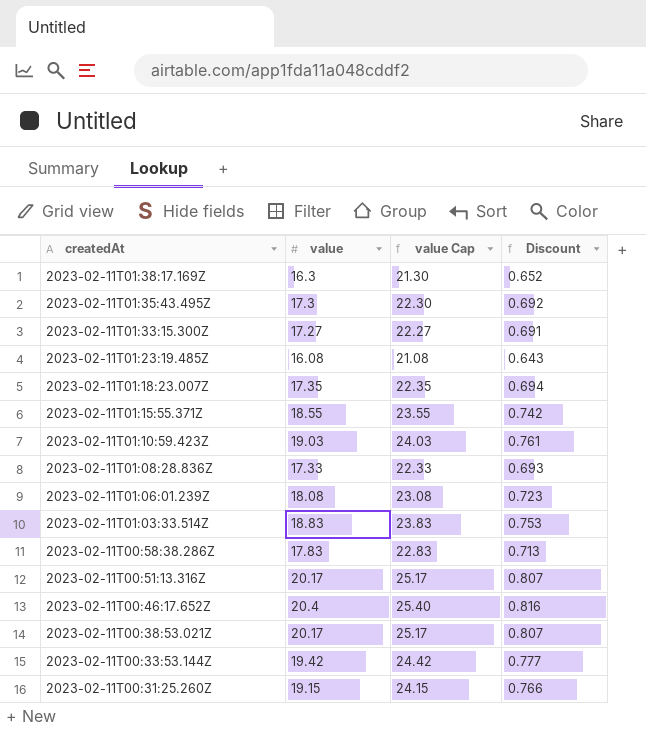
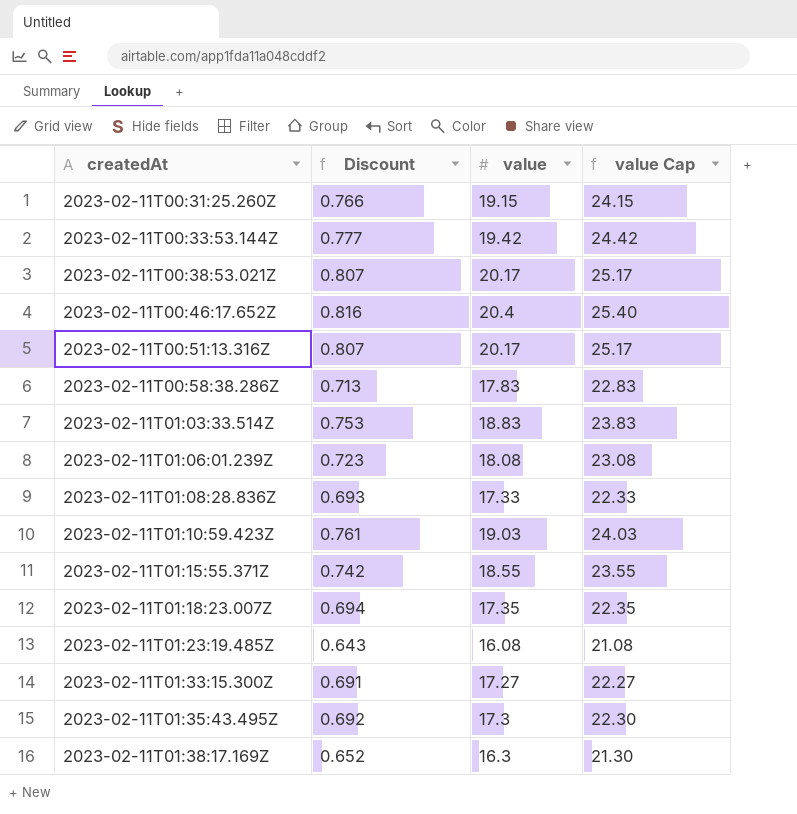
row order: createdAt descending -> createdAt ascending
column Discount | position: 4 -> 2

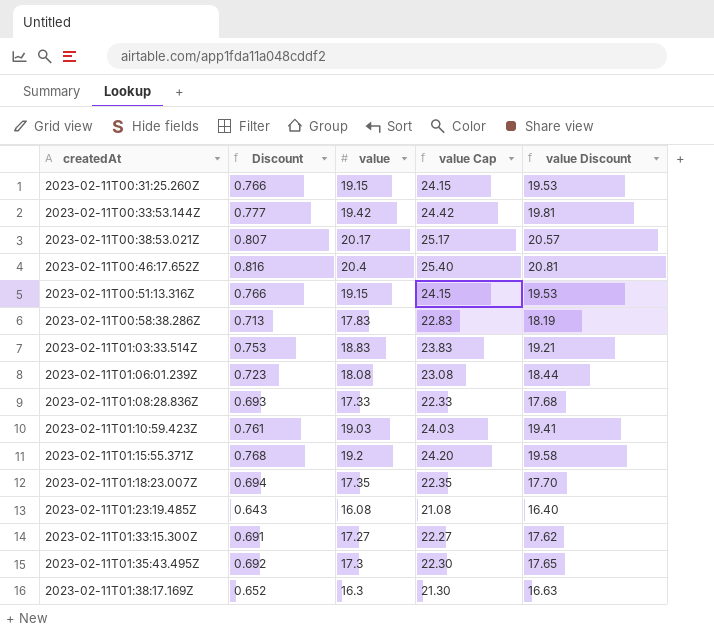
column value Discount | formula: none -> [value] * 1.02
2023-02-11T00:51:13.316Z | Discount: 0.807 -> 0.766
2023-02-11T00:51:13.316Z | value: 20.17 -> 19.15
2023-02-11T00:51:13.316Z | value Cap: 25.17 -> 24.15
2023-02-11T01:15:55.371Z | Discount: 0.742 -> 0.768
2023-02-11T01:15:55.371Z | value: 18.55 -> 19.2
2023-02-11T01:15:55.371Z | value Cap: 23.55 -> 24.20

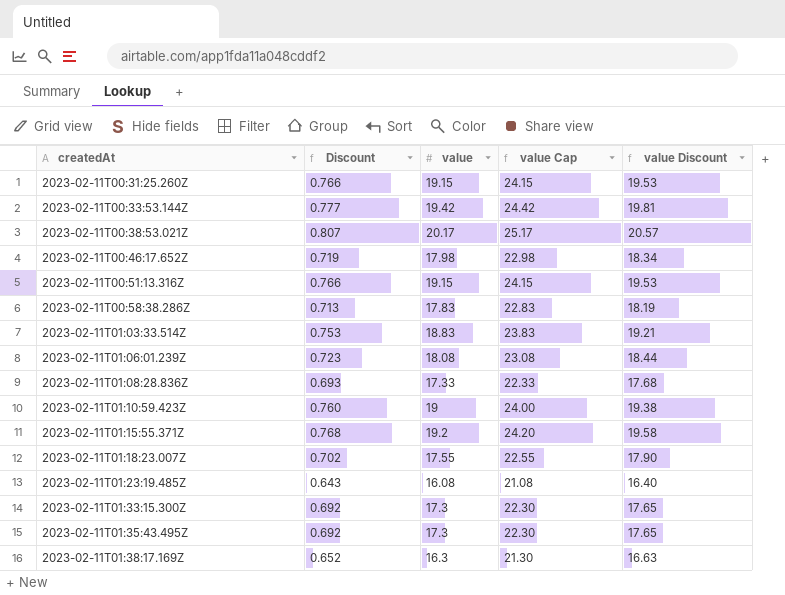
2023-02-11T00:46:17.652Z | Discount: 0.816 -> 0.719
2023-02-11T00:46:17.652Z | value: 20.4 -> 17.98
2023-02-11T00:46:17.652Z | value Cap: 25.40 -> 22.98
2023-02-11T00:46:17.652Z | value Discount: 20.81 -> 18.34
2023-02-11T01:10:59.423Z | Discount: 0.761 -> 0.760
2023-02-11T01:10:59.423Z | value: 19.03 -> 19
2023-02-11T01:10:59.423Z | value Cap: 24.03 -> 24.00
2023-02-11T01:10:59.423Z | value Discount: 19.41 -> 19.38
2023-02-11T01:18:23.007Z | Discount: 0.694 -> 0.702
2023-02-11T01:18:23.007Z | value: 17.35 -> 17.55
2023-02-11T01:18:23.007Z | value Cap: 22.35 -> 22.55
2023-02-11T01:18:23.007Z | value Discount: 17.70 -> 17.90
2023-02-11T01:33:15.300Z | Discount: 0.691 -> 0.692
2023-02-11T01:33:15.300Z | value: 17.27 -> 17.3
2023-02-11T01:33:15.300Z | value Cap: 22.27 -> 22.30
2023-02-11T01:33:15.300Z | value Discount: 17.62 -> 17.65

